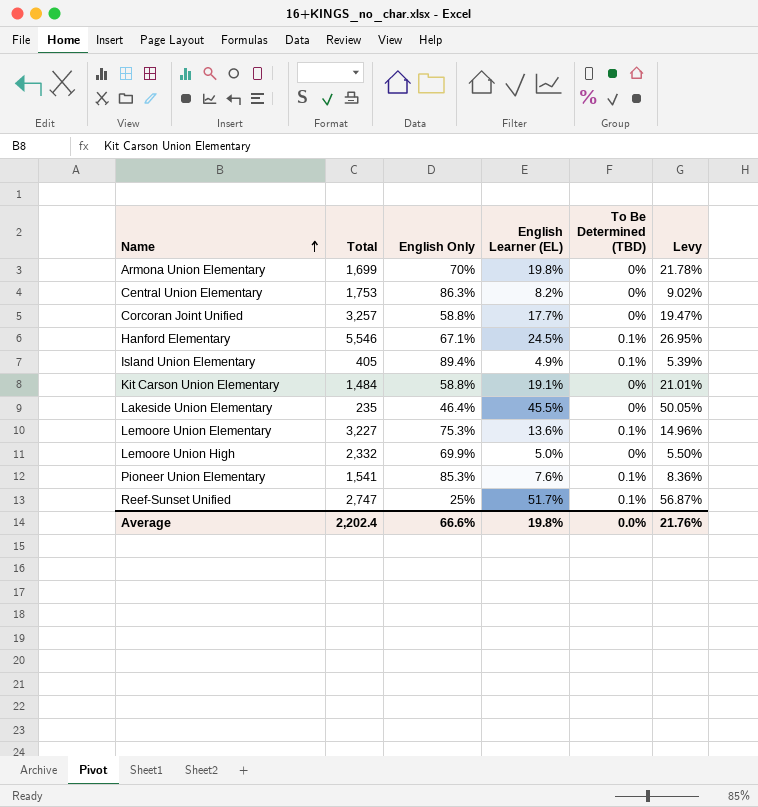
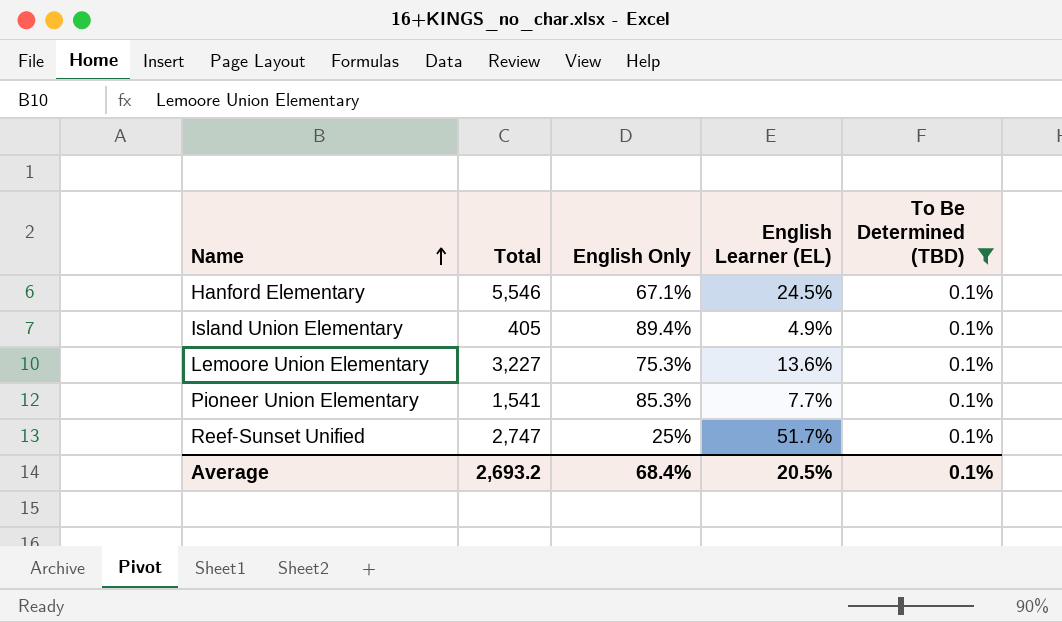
filter: none -> To Be Determined (TBD) = 0.1%
column Levy | formula: [English Learner (EL)] * 1.1 -> none
Pioneer Union Elementary | English Learner (EL): 7.6% -> 7.7%
Average | Total: 2,202.4 -> 2,693.2
Average | English Only: 66.6% -> 68.4%
Average | English Learner (EL): 19.8% -> 20.5%
Average | To Be Determined (TBD): 0.0% -> 0.1%

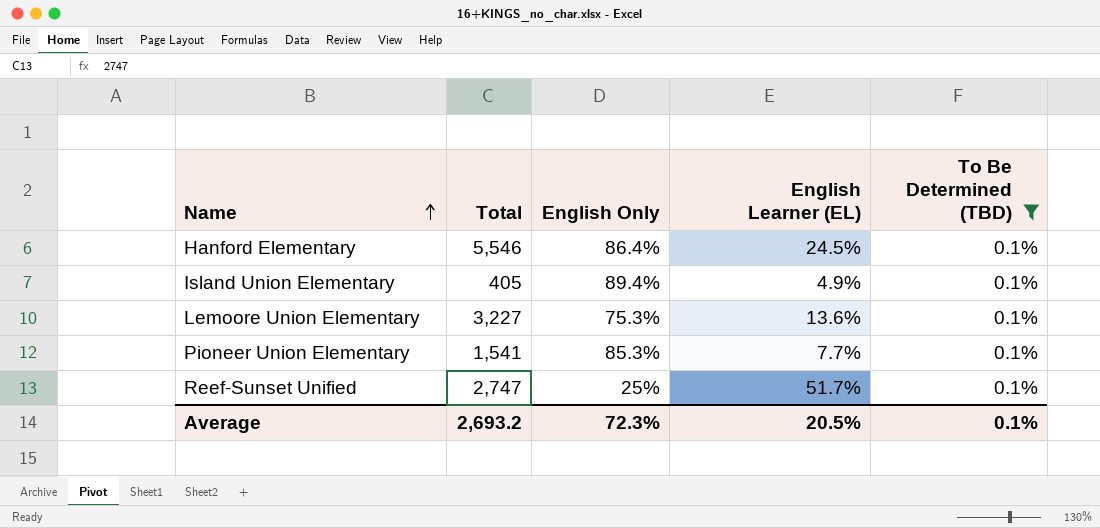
Hanford Elementary | English Only: 67.1% -> 86.4%
Average | English Only: 68.4% -> 72.3%

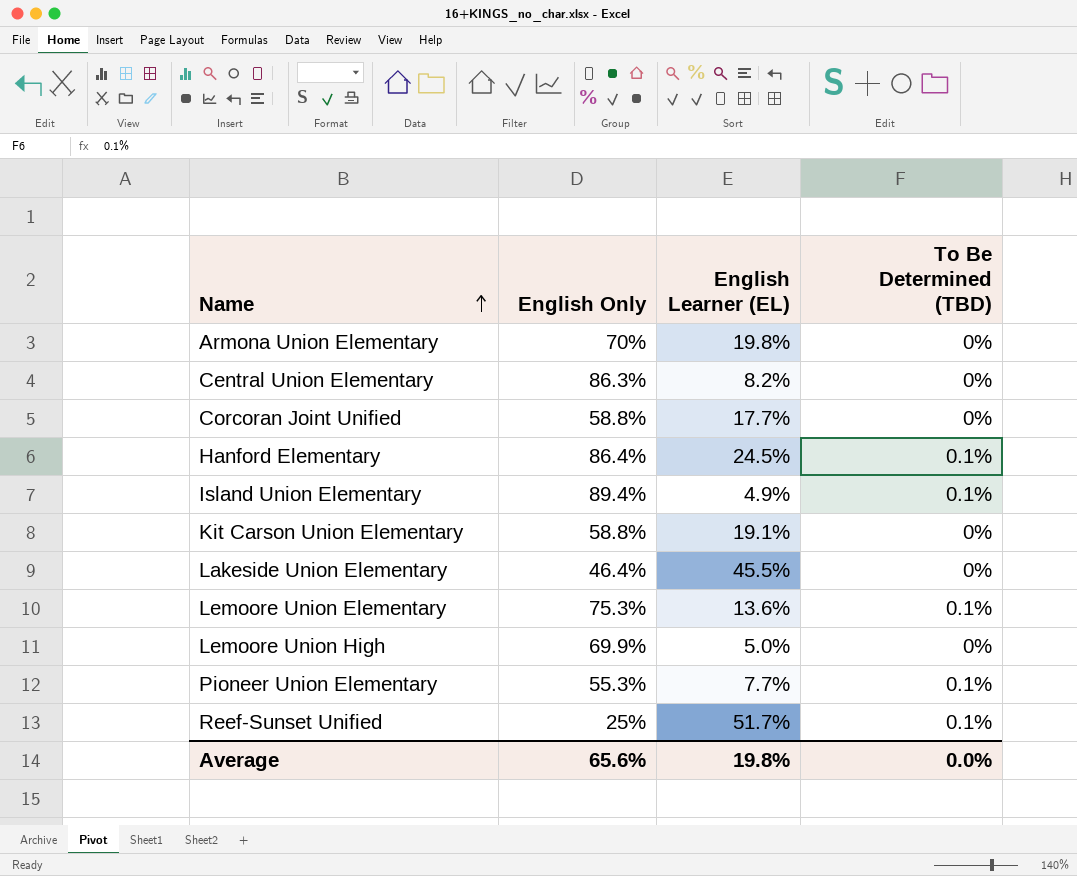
filter: To Be Determined (TBD) = 0.1% -> none
column Total | position: 2 -> none
Pioneer Union Elementary | English Only: 85.3% -> 55.3%
Average | English Only: 72.3% -> 65.6%
Average | English Learner (EL): 20.5% -> 19.8%
Average | To Be Determined (TBD): 0.1% -> 0.0%

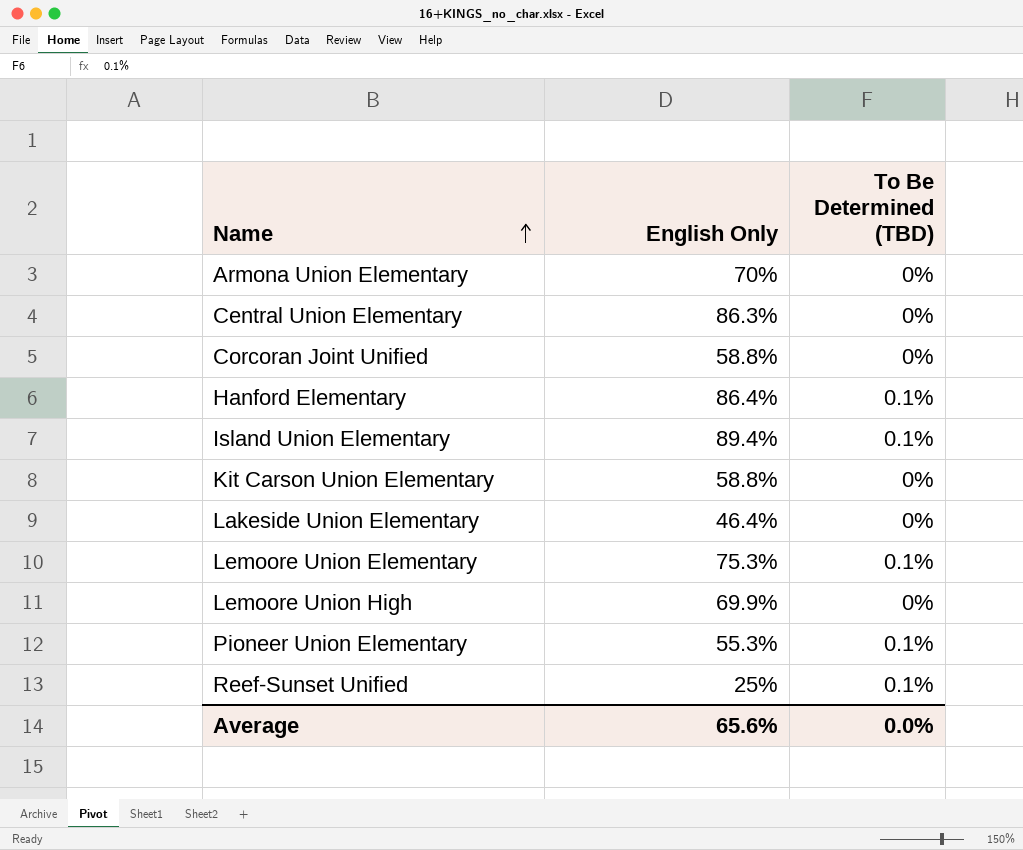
column English Learner (EL) | position: 3 -> none

